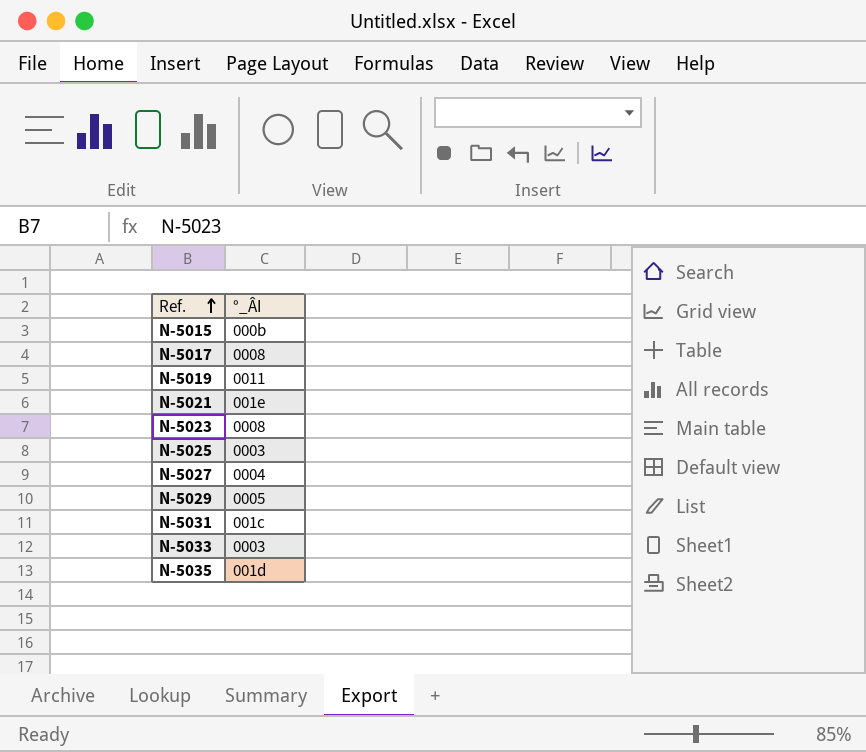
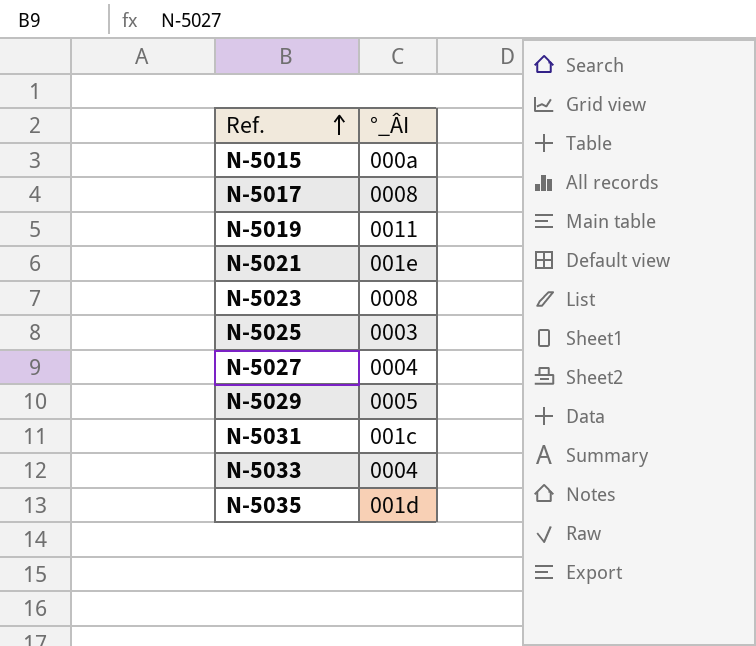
N-5015 | °_ÂI: 000b -> 000a
N-5033 | °_ÂI: 0003 -> 0004

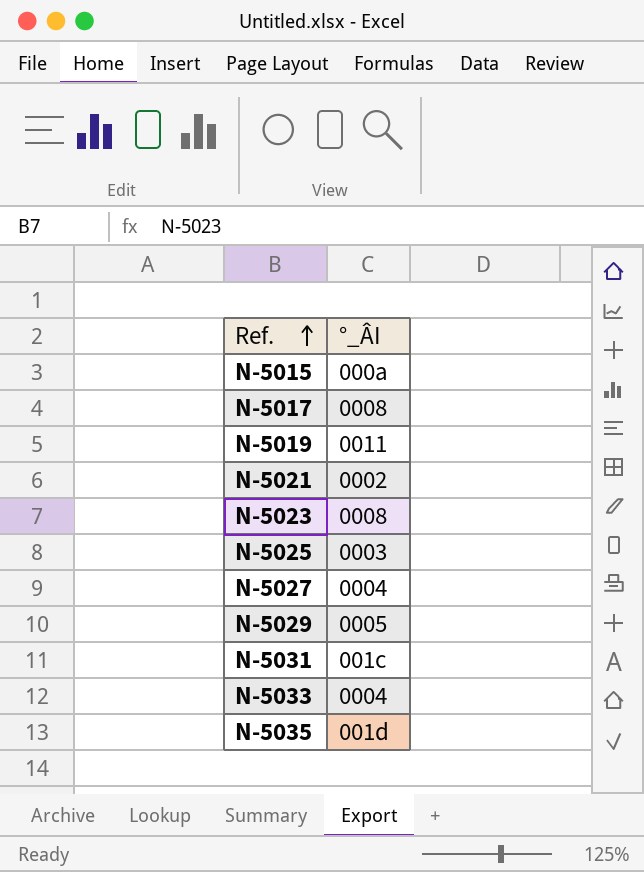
N-5021 | °_ÂI: 001e -> 0002

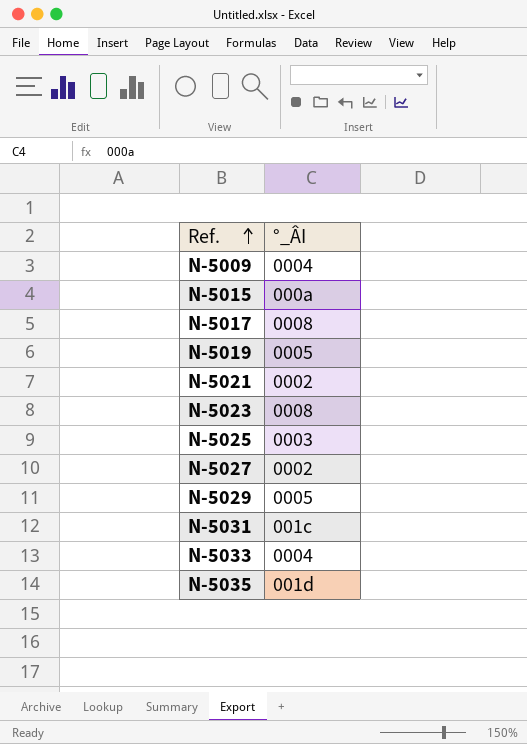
row N-5009: none -> 0004
N-5019 | °_ÂI: 0011 -> 0005
N-5027 | °_ÂI: 0004 -> 0002

